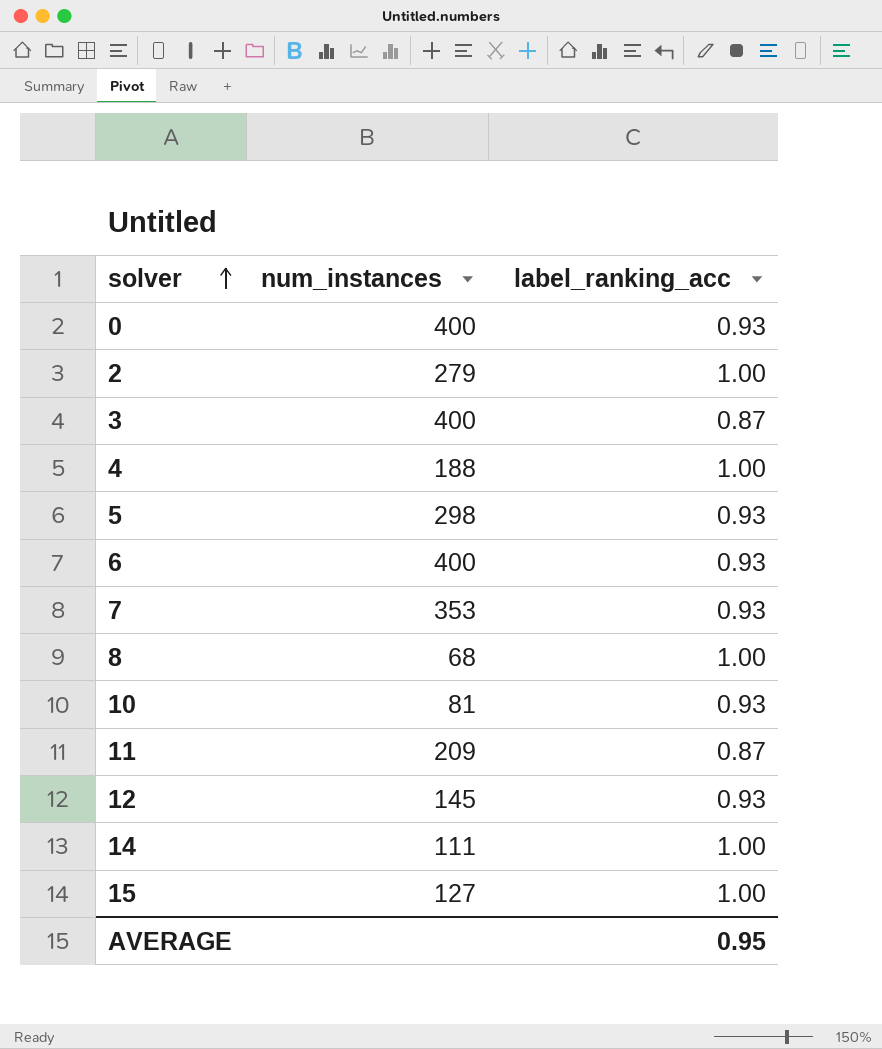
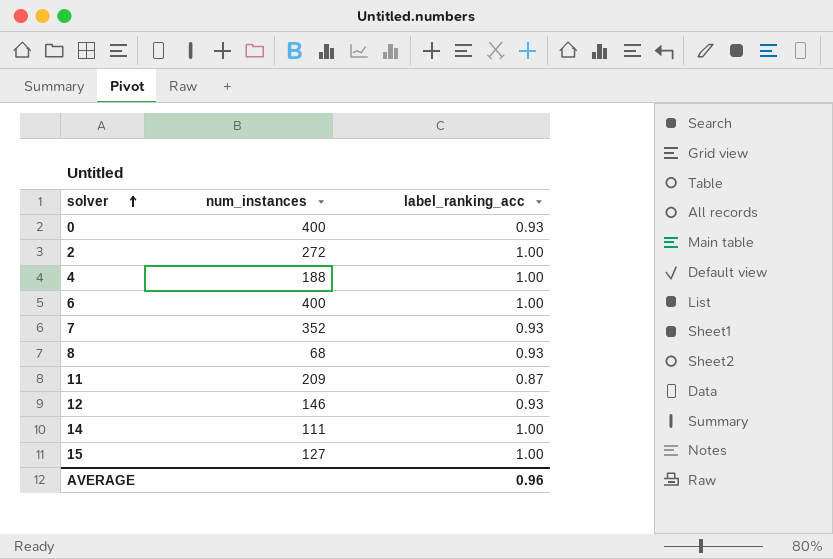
row 3: 400 | 0.87 -> none
row 5: 298 | 0.93 -> none
row 10: 81 | 0.93 -> none
2 | num_instances: 279 -> 272
6 | label_ranking_acc: 0.93 -> 1.00
7 | num_instances: 353 -> 352
8 | label_ranking_acc: 1.00 -> 0.93
12 | num_instances: 145 -> 146
AVERAGE | label_ranking_acc: 0.95 -> 0.96

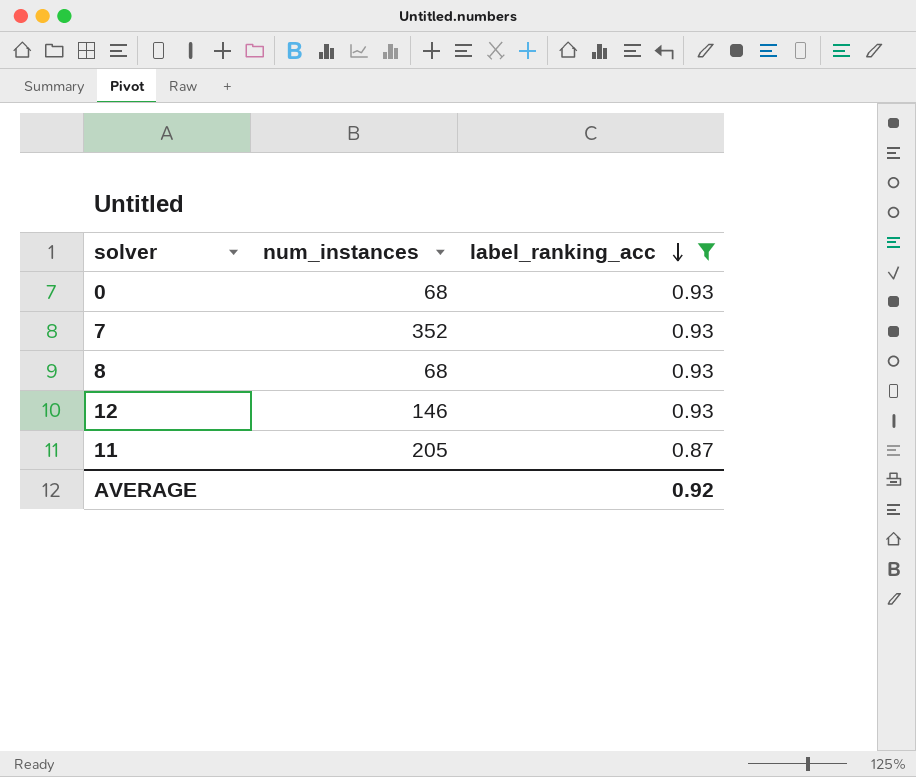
filter: none -> label_ranking_acc != 1.00
row order: solver ascending -> label_ranking_acc descending
0 | num_instances: 400 -> 68
11 | num_instances: 209 -> 205
AVERAGE | label_ranking_acc: 0.96 -> 0.92

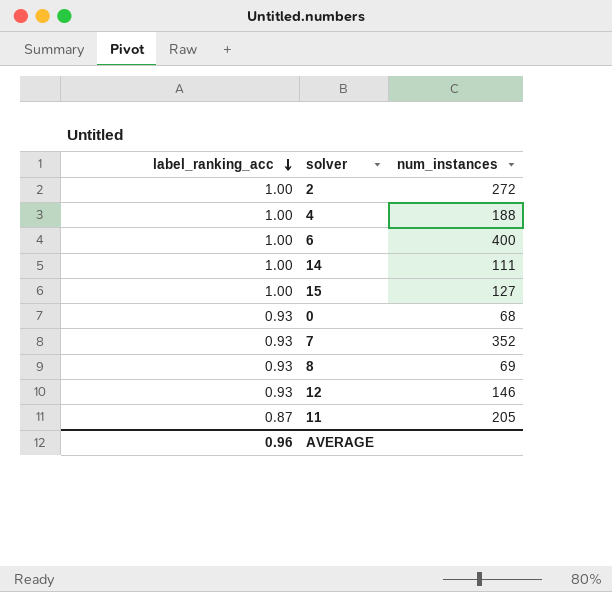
filter: label_ranking_acc != 1.00 -> none
column label_ranking_acc | position: 3 -> 1
8 | num_instances: 68 -> 69
AVERAGE | label_ranking_acc: 0.92 -> 0.96

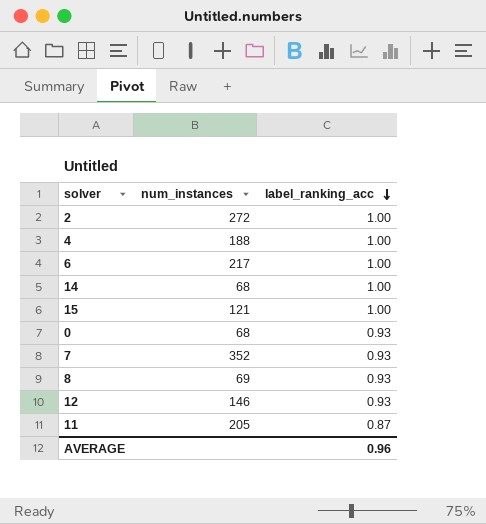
column label_ranking_acc | position: 1 -> 3
6 | num_instances: 400 -> 217
14 | num_instances: 111 -> 68
15 | num_instances: 127 -> 121

